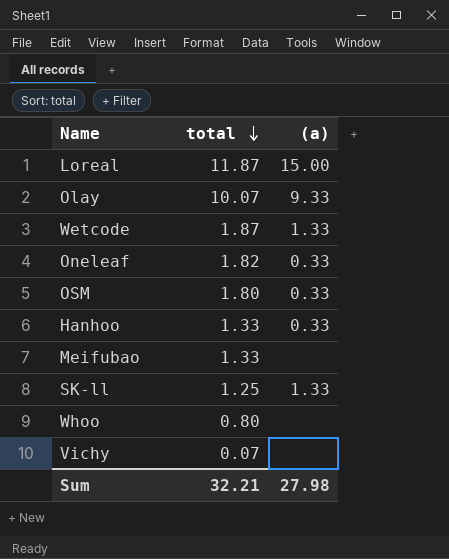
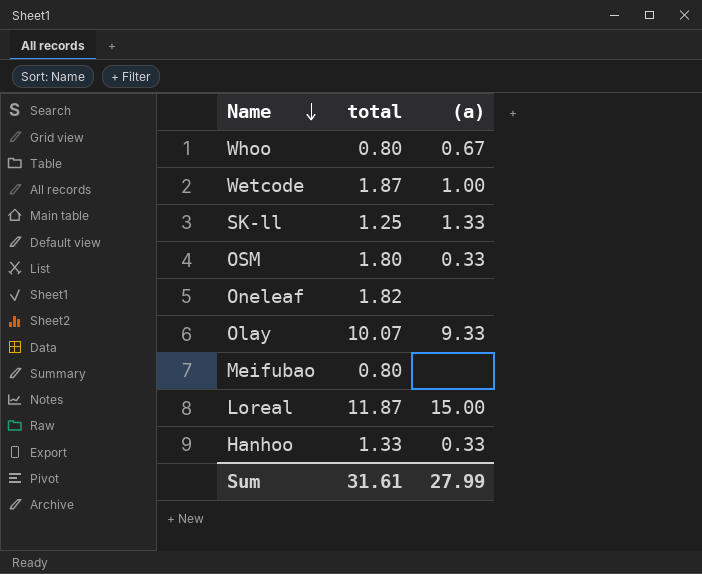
row order: total descending -> Name descending
row Vichy: 0.07 | none -> none
Whoo | (a): none -> 0.67
Wetcode | (a): 1.33 -> 1.00
Oneleaf | (a): 0.33 -> none
Meifubao | total: 1.33 -> 0.80
Sum | total: 32.21 -> 31.61
Sum | (a): 27.98 -> 27.99

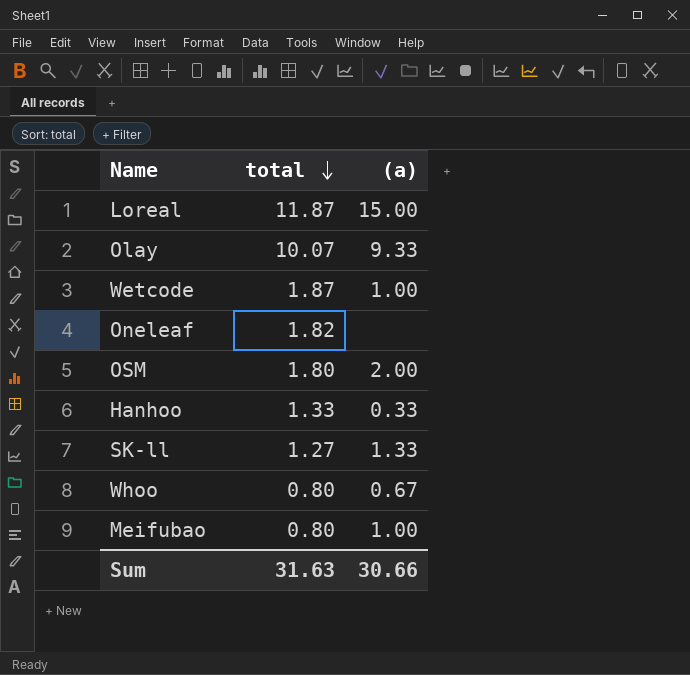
row order: Name descending -> total descending
OSM | (a): 0.33 -> 2.00
SK-ll | total: 1.25 -> 1.27
Meifubao | (a): none -> 1.00
Sum | total: 31.61 -> 31.63
Sum | (a): 27.99 -> 30.66

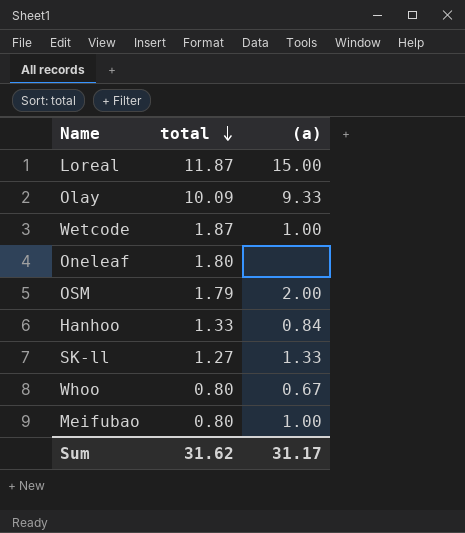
Olay | total: 10.07 -> 10.09
Oneleaf | total: 1.82 -> 1.80
OSM | total: 1.80 -> 1.79
Hanhoo | (a): 0.33 -> 0.84
Sum | total: 31.63 -> 31.62
Sum | (a): 30.66 -> 31.17

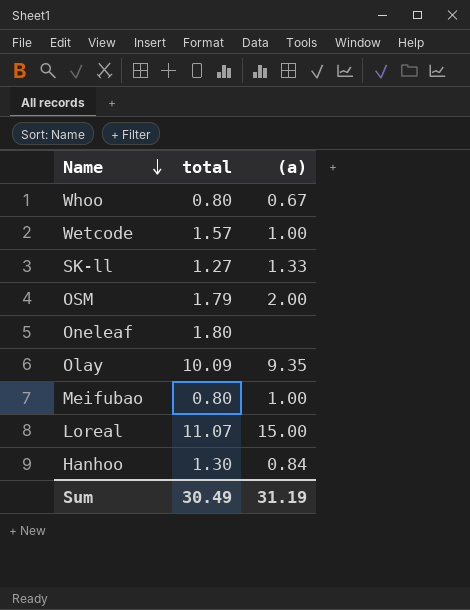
row order: total descending -> Name descending
Wetcode | total: 1.87 -> 1.57
Olay | (a): 9.33 -> 9.35
Loreal | total: 11.87 -> 11.07
Hanhoo | total: 1.33 -> 1.30
Sum | total: 31.62 -> 30.49
Sum | (a): 31.17 -> 31.19

